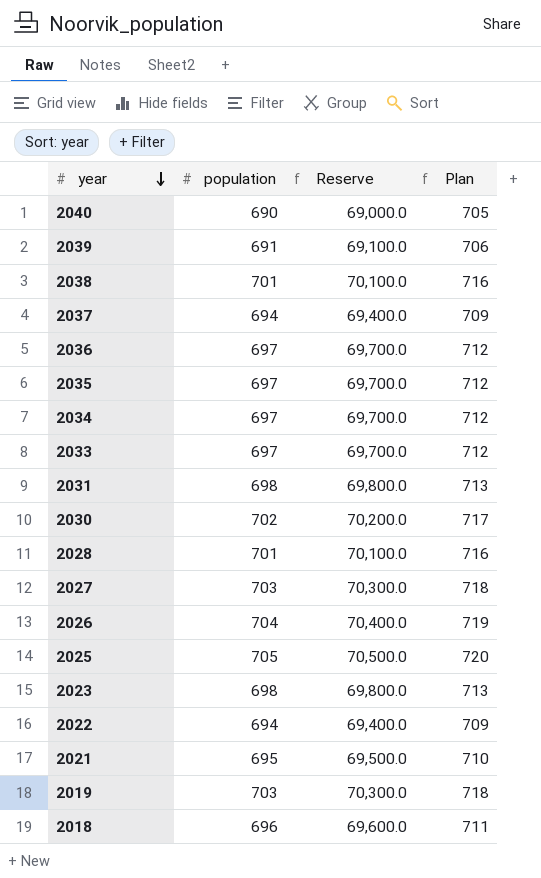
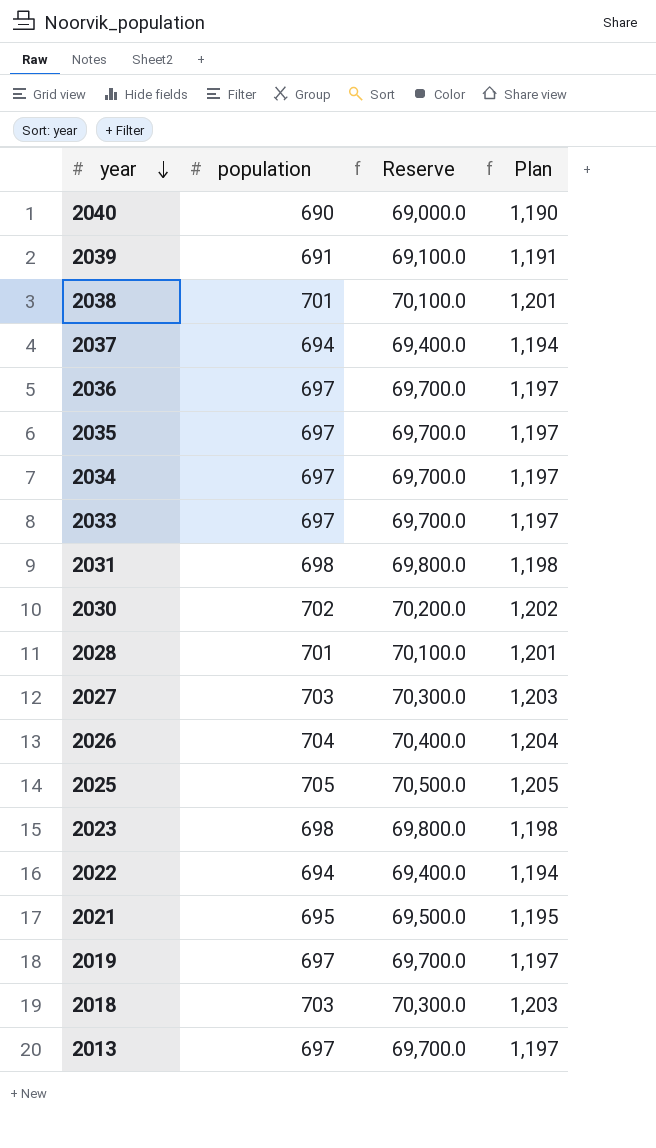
column Plan | formula: [population] + 15 -> [population] + 500
2019 | population: 703 -> 697
2019 | Reserve: 70,300.0 -> 69,700.0
2018 | population: 696 -> 703
2018 | Reserve: 69,600.0 -> 70,300.0
row 2013: none -> 697 | 69,700.0 | 1,197

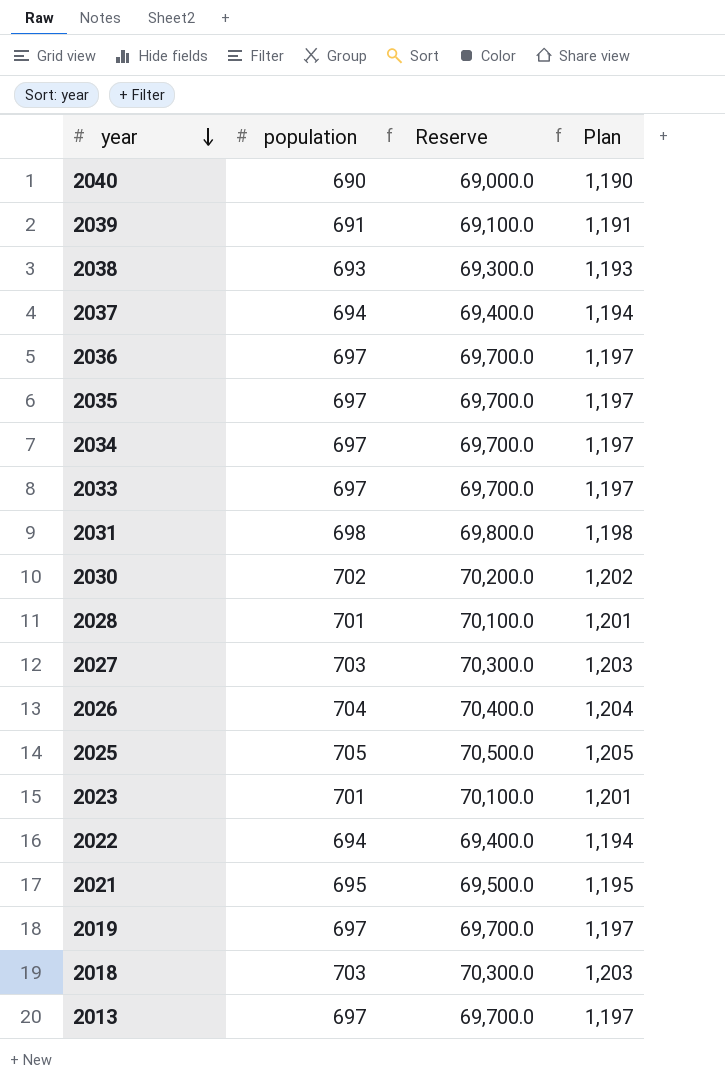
2038 | population: 701 -> 693
2038 | Reserve: 70,100.0 -> 69,300.0
2038 | Plan: 1,201 -> 1,193
2023 | population: 698 -> 701
2023 | Reserve: 69,800.0 -> 70,100.0
2023 | Plan: 1,198 -> 1,201

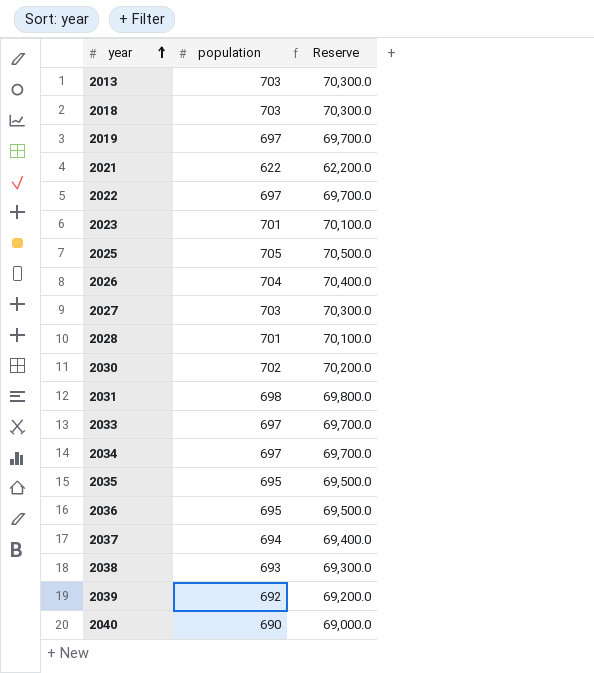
row order: year descending -> year ascending
column Plan | formula: [population] + 500 -> none
2013 | population: 697 -> 703
2013 | Reserve: 69,700.0 -> 70,300.0
2021 | population: 695 -> 622
2021 | Reserve: 69,500.0 -> 62,200.0
2022 | population: 694 -> 697
2022 | Reserve: 69,400.0 -> 69,700.0
2035 | population: 697 -> 695
2035 | Reserve: 69,700.0 -> 69,500.0
2036 | population: 697 -> 695
2036 | Reserve: 69,700.0 -> 69,500.0
2039 | population: 691 -> 692
2039 | Reserve: 69,100.0 -> 69,200.0

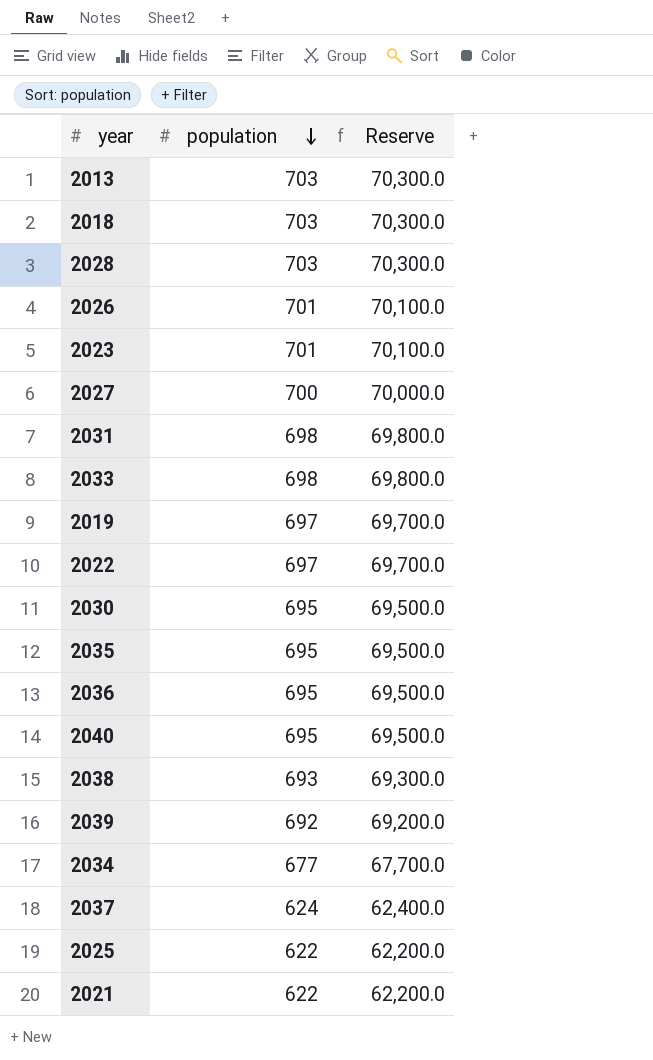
row order: year ascending -> population descending
2028 | population: 701 -> 703
2028 | Reserve: 70,100.0 -> 70,300.0
2026 | population: 704 -> 701
2026 | Reserve: 70,400.0 -> 70,100.0
2027 | population: 703 -> 700
2027 | Reserve: 70,300.0 -> 70,000.0
2033 | population: 697 -> 698
2033 | Reserve: 69,700.0 -> 69,800.0
2030 | population: 702 -> 695
2030 | Reserve: 70,200.0 -> 69,500.0
2040 | population: 690 -> 695
2040 | Reserve: 69,000.0 -> 69,500.0
2034 | population: 697 -> 677
2034 | Reserve: 69,700.0 -> 67,700.0
2037 | population: 694 -> 624
2037 | Reserve: 69,400.0 -> 62,400.0
2025 | population: 705 -> 622
2025 | Reserve: 70,500.0 -> 62,200.0

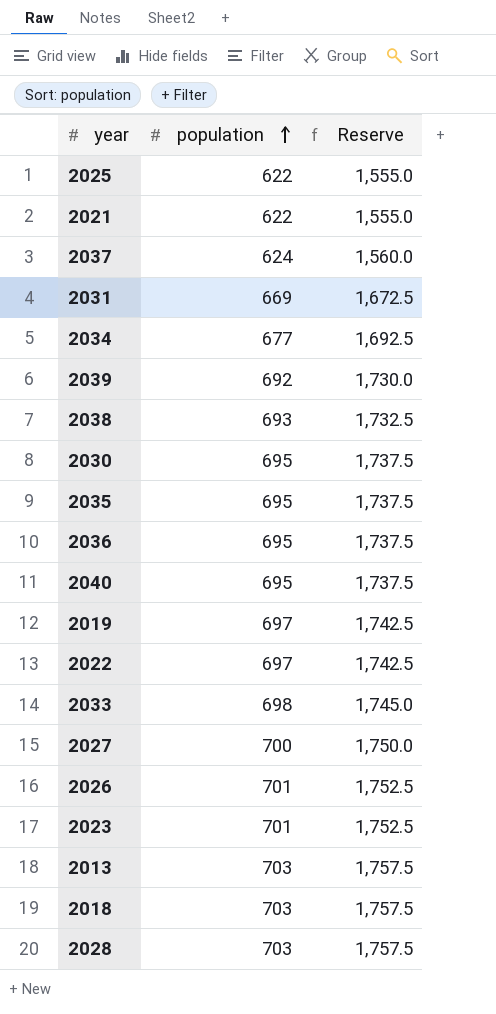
row order: population descending -> population ascending
column Reserve | formula: [population] * 100 -> [population] * 2.5
2031 | population: 698 -> 669

